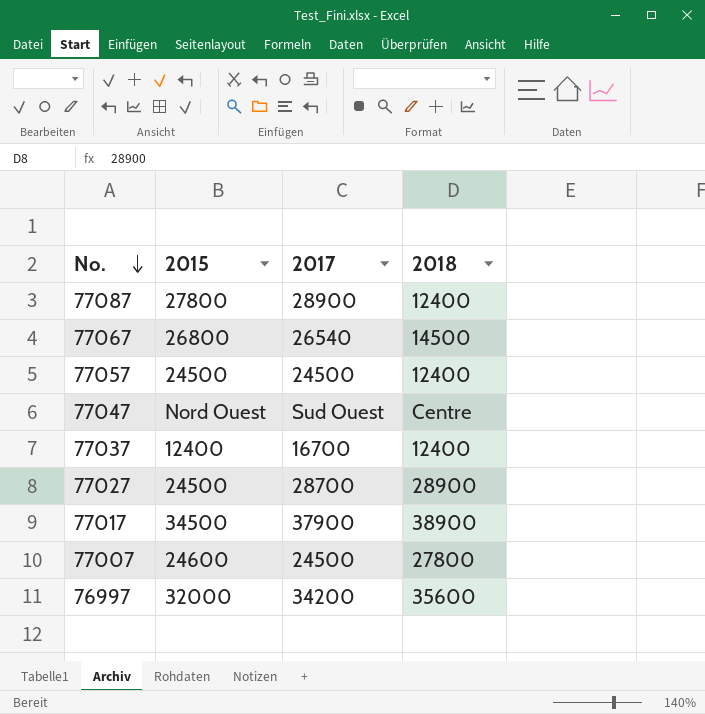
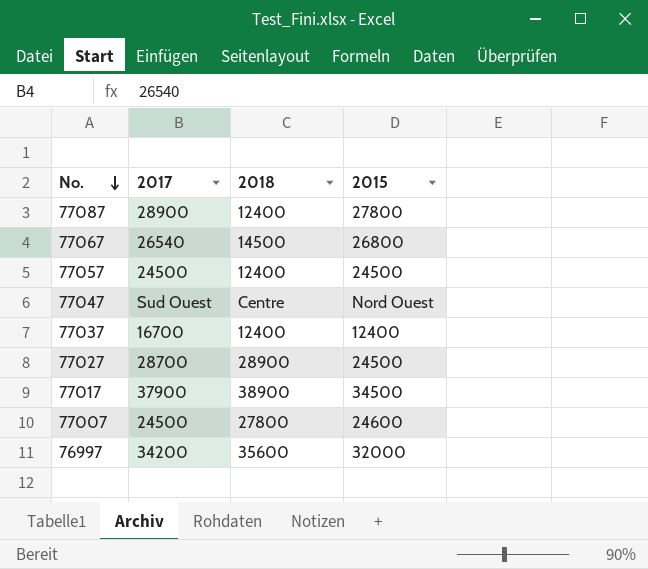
column 2015 | position: 2 -> 4

